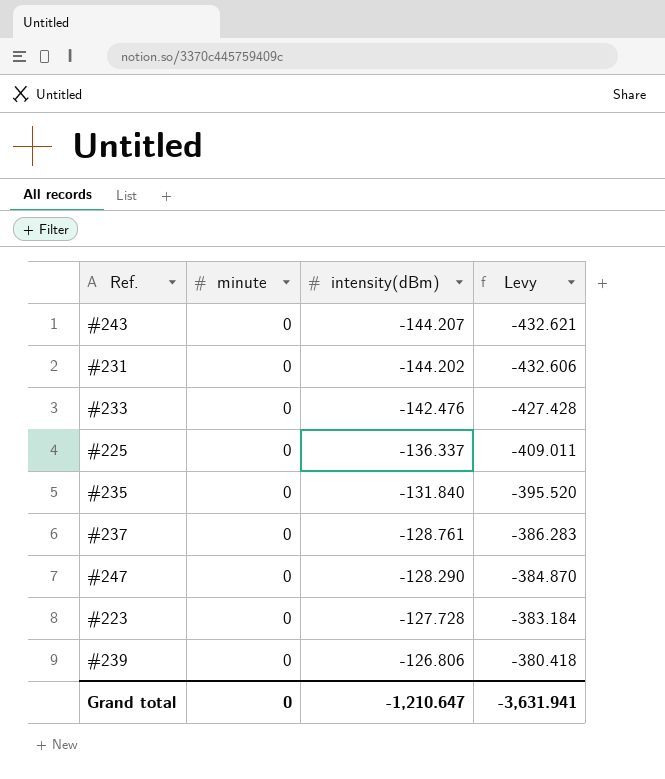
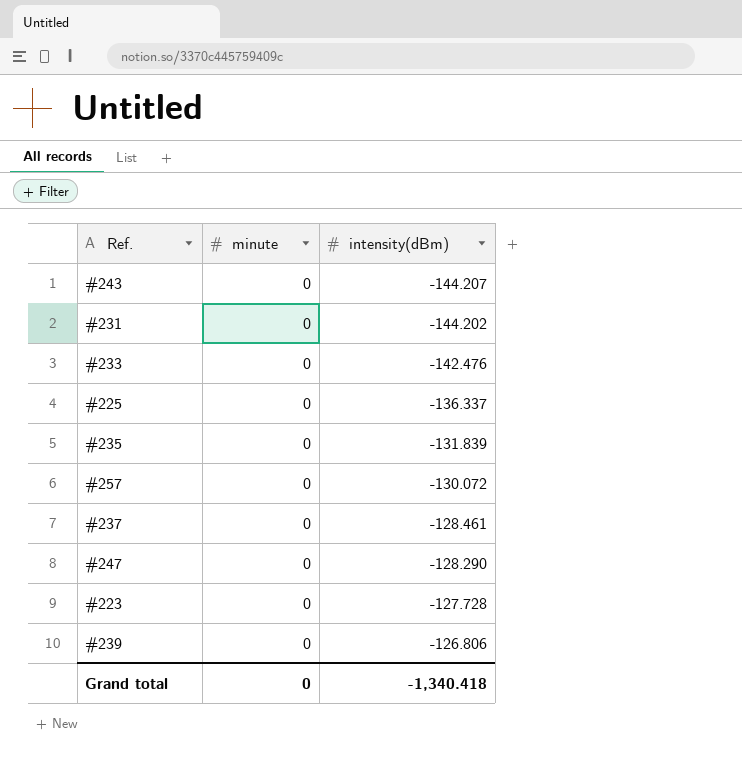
column Levy | formula: [intensity(dBm)] * 3 -> none
#235 | intensity(dBm): -131.840 -> -131.839
row #257: none -> 0 | -130.072
#237 | intensity(dBm): -128.761 -> -128.461
Grand total | intensity(dBm): -1,210.647 -> -1,340.418

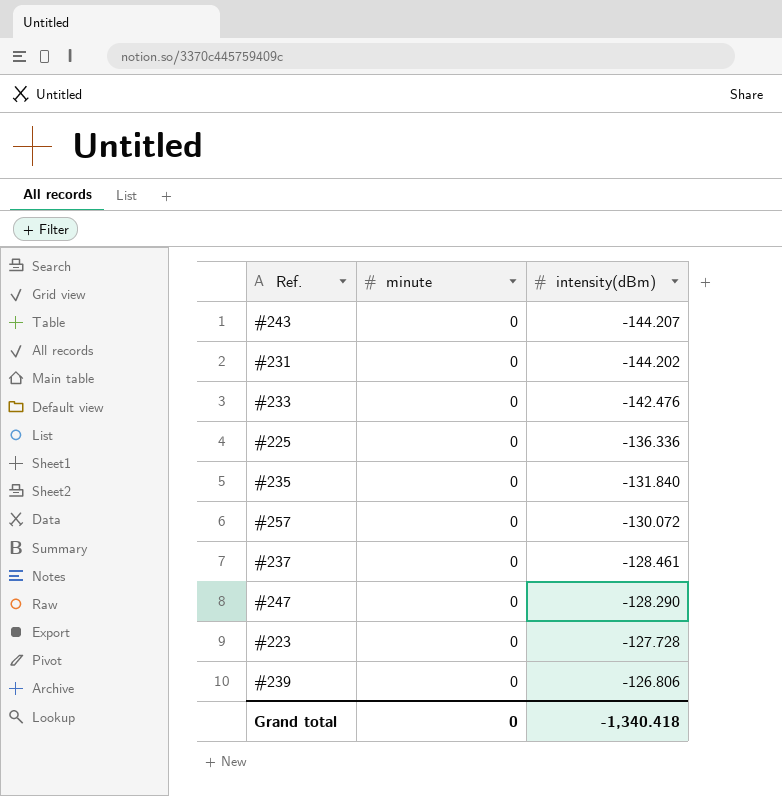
#225 | intensity(dBm): -136.337 -> -136.336
#235 | intensity(dBm): -131.839 -> -131.840

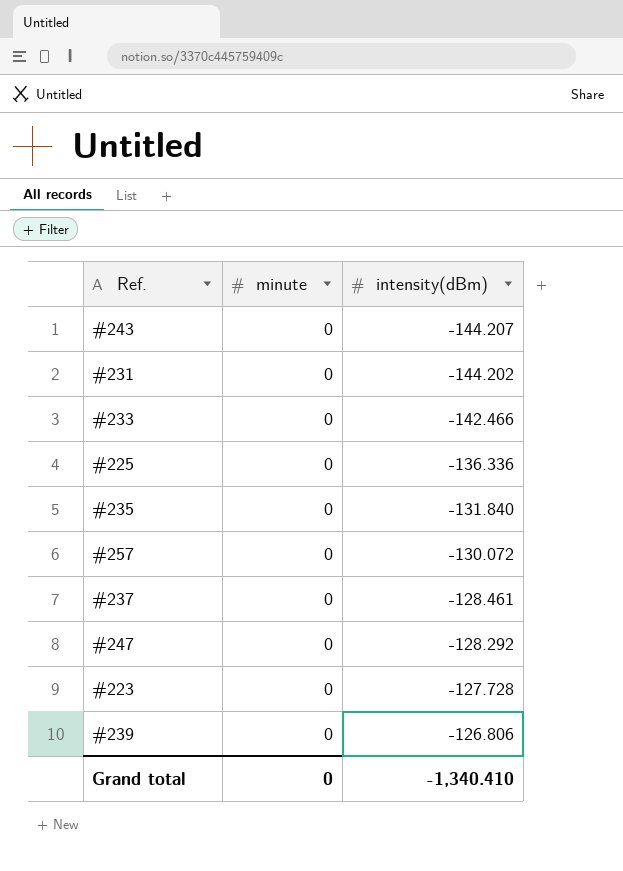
#233 | intensity(dBm): -142.476 -> -142.466
#247 | intensity(dBm): -128.290 -> -128.292
Grand total | intensity(dBm): -1,340.418 -> -1,340.410

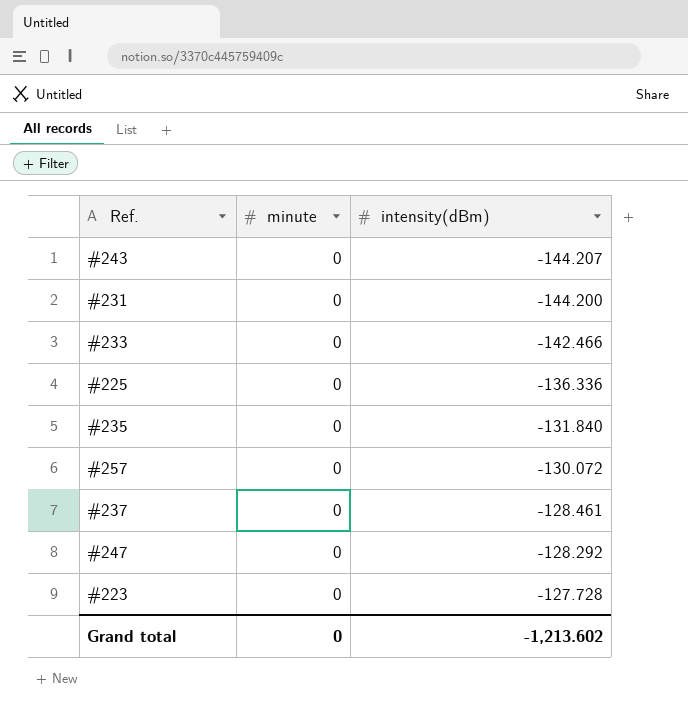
row #239: 0 | -126.806 -> none
#231 | intensity(dBm): -144.202 -> -144.200
Grand total | intensity(dBm): -1,340.410 -> -1,213.602

